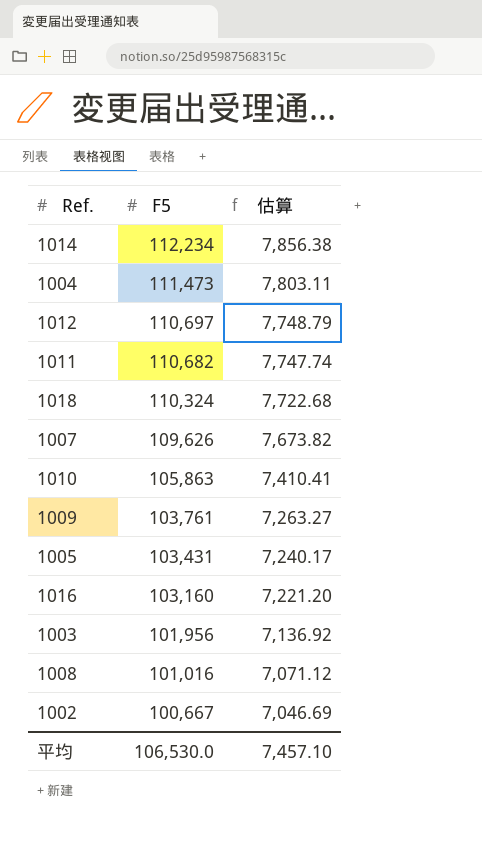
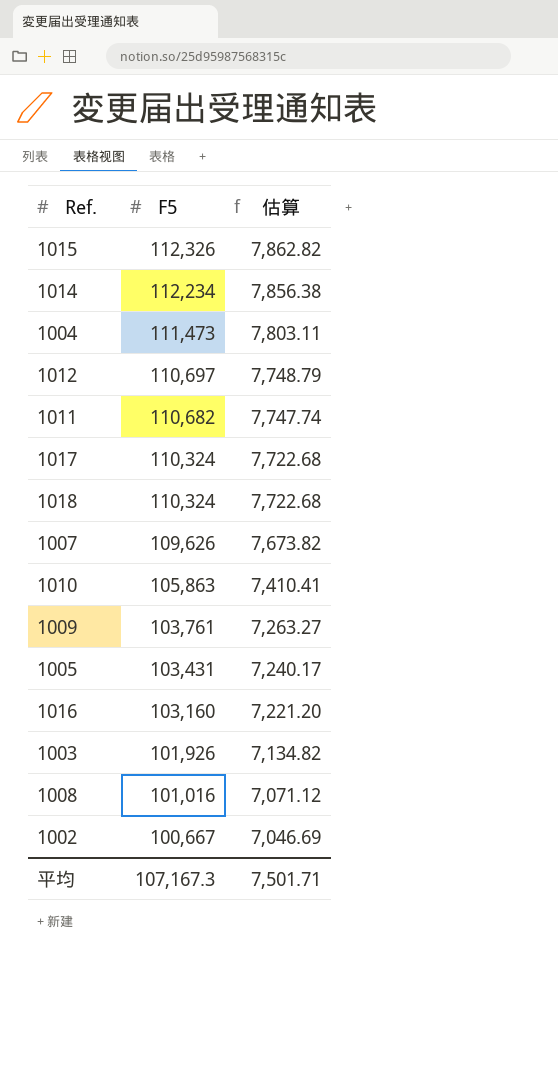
row 1015: none -> 112,326 | 7,862.82
row 1017: none -> 110,324 | 7,722.68
1003 | F5: 101,956 -> 101,926
1003 | 估算: 7,136.92 -> 7,134.82
平均 | F5: 106,530.0 -> 107,167.3
平均 | 估算: 7,457.10 -> 7,501.71

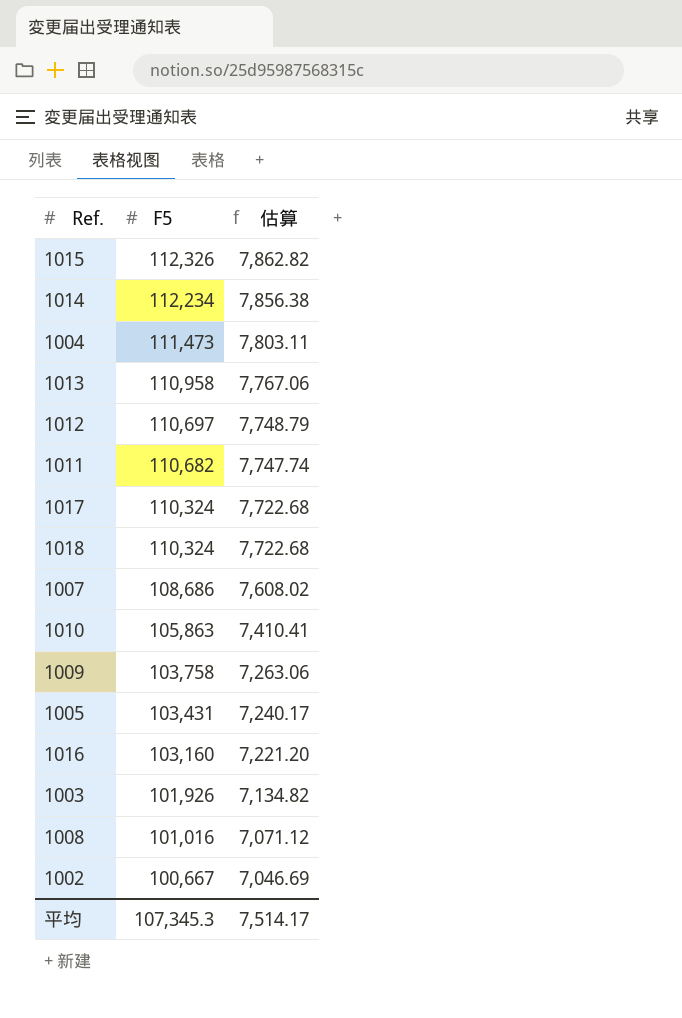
row 1013: none -> 110,958 | 7,767.06
1007 | F5: 109,626 -> 108,686
1007 | 估算: 7,673.82 -> 7,608.02
1009 | F5: 103,761 -> 103,758
1009 | 估算: 7,263.27 -> 7,263.06
平均 | F5: 107,167.3 -> 107,345.3
平均 | 估算: 7,501.71 -> 7,514.17

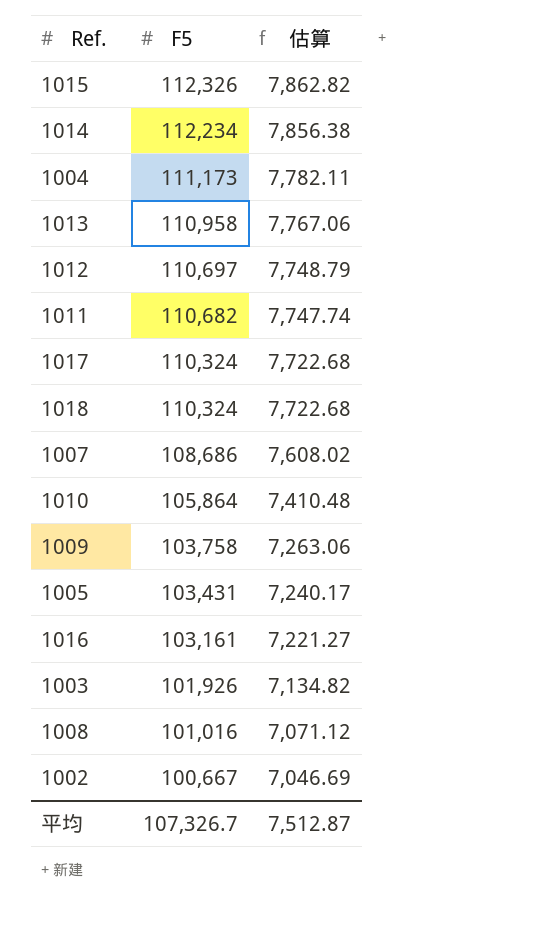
1004 | F5: 111,473 -> 111,173
1004 | 估算: 7,803.11 -> 7,782.11
1010 | F5: 105,863 -> 105,864
1010 | 估算: 7,410.41 -> 7,410.48
1016 | F5: 103,160 -> 103,161
1016 | 估算: 7,221.20 -> 7,221.27
平均 | F5: 107,345.3 -> 107,326.7
平均 | 估算: 7,514.17 -> 7,512.87

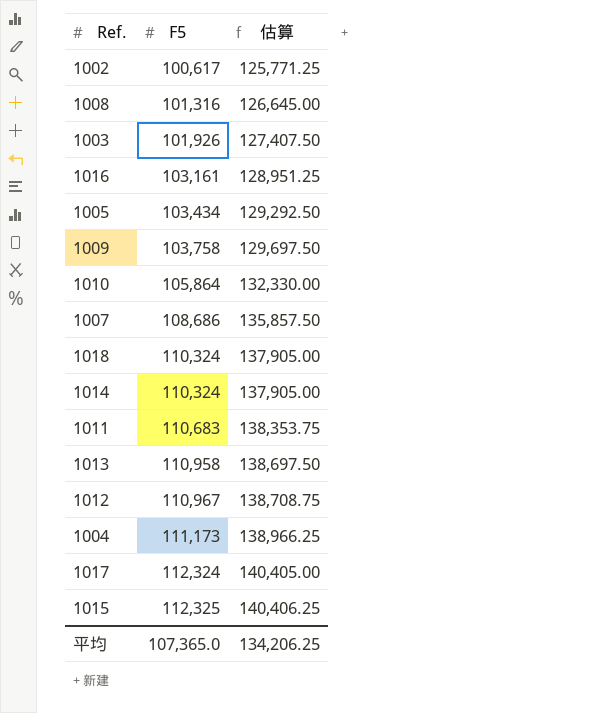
row order: F5 descending -> F5 ascending
column 估算 | formula: [F5] * 0.07 -> [F5] * 1.25
1002 | F5: 100,667 -> 100,617
1008 | F5: 101,016 -> 101,316
1005 | F5: 103,431 -> 103,434
1014 | F5: 112,234 -> 110,324
1011 | F5: 110,682 -> 110,683
1012 | F5: 110,697 -> 110,967
1017 | F5: 110,324 -> 112,324
1015 | F5: 112,326 -> 112,325
平均 | F5: 107,326.7 -> 107,365.0
平均 | 估算: 7,512.87 -> 134,206.25

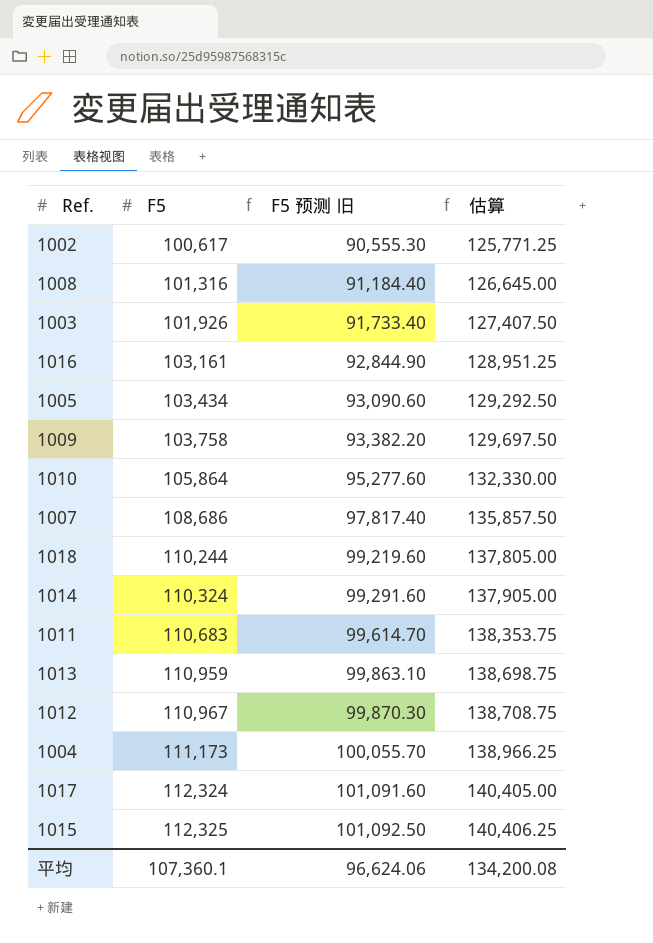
column F5 预测 旧 | formula: none -> [F5] * 0.9
1018 | F5: 110,324 -> 110,244
1018 | 估算: 137,905.00 -> 137,805.00
1013 | F5: 110,958 -> 110,959
1013 | 估算: 138,697.50 -> 138,698.75
平均 | F5: 107,365.0 -> 107,360.1
平均 | 估算: 134,206.25 -> 134,200.08

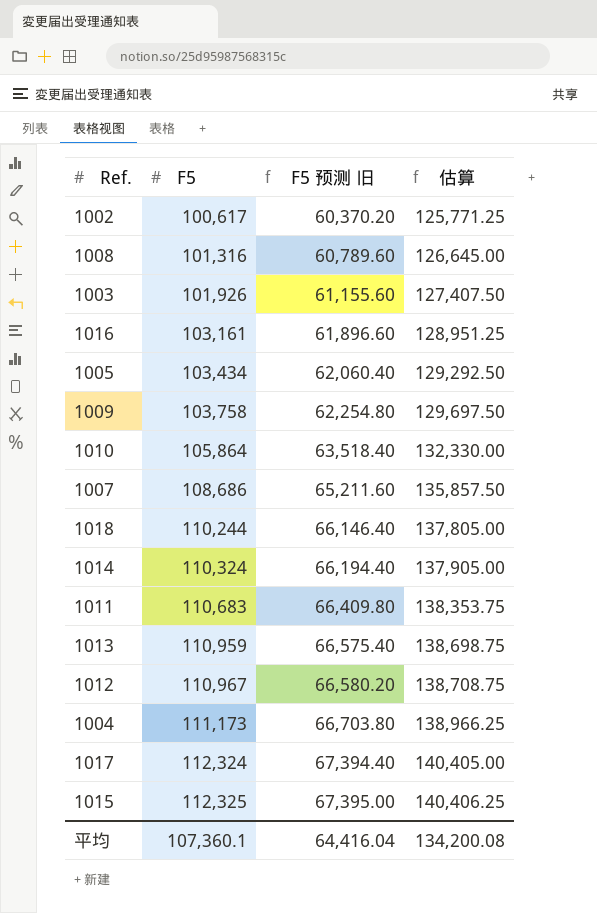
column F5 预测 旧 | formula: [F5] * 0.9 -> [F5] * 0.6
平均 | F5 预测 旧: 96,624.06 -> 64,416.04

